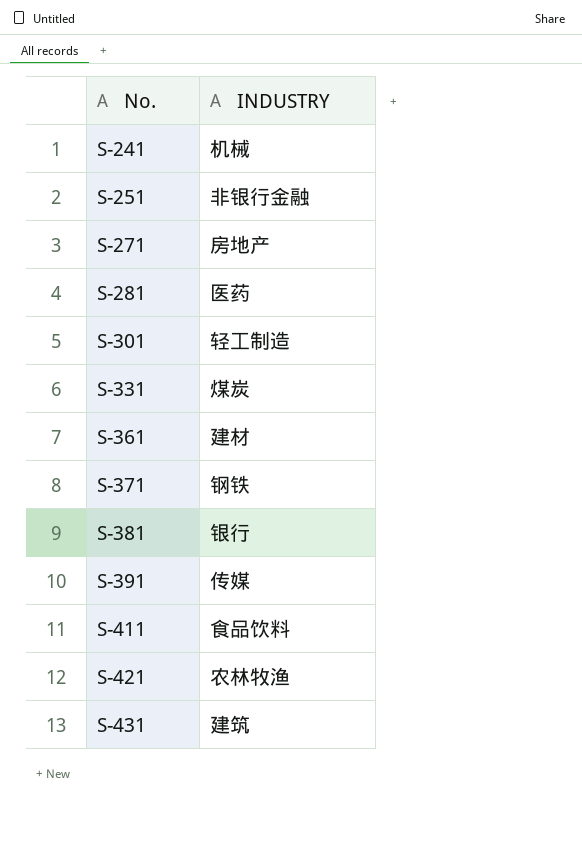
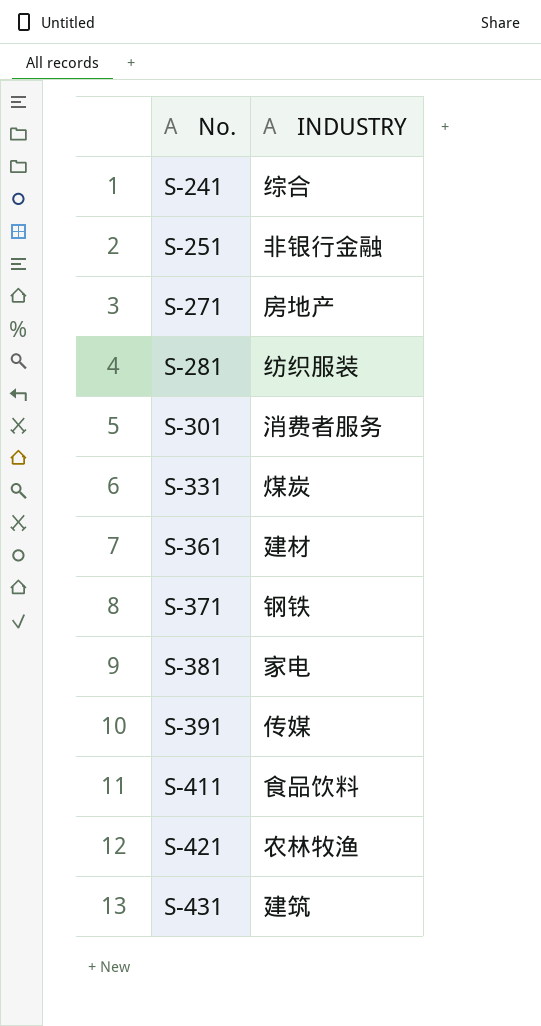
S-241 | INDUSTRY: 机械 -> 综合
S-281 | INDUSTRY: 医药 -> 纺织服装
S-301 | INDUSTRY: 轻工制造 -> 消费者服务
S-381 | INDUSTRY: 银行 -> 家电

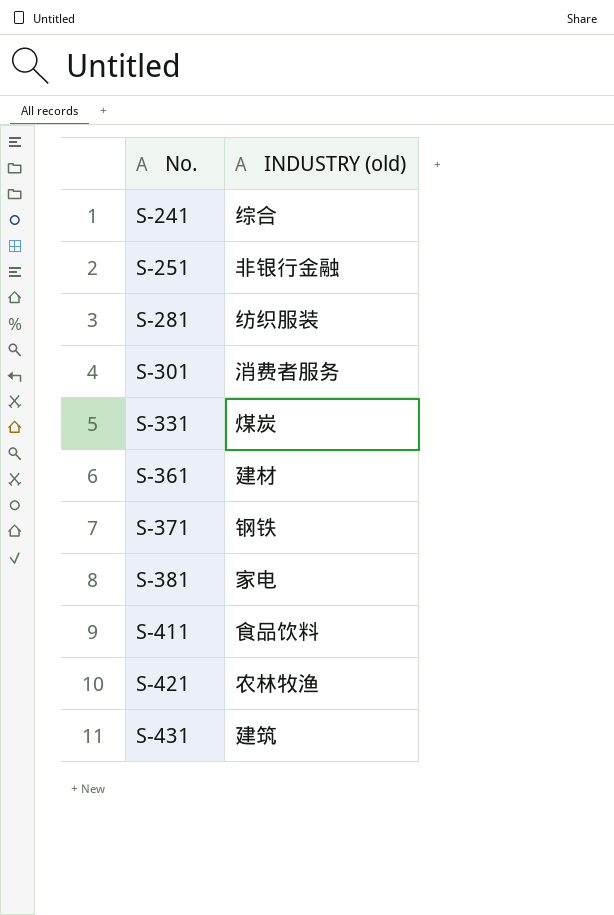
column name: INDUSTRY -> INDUSTRY (old)
row S-271: 房地产 -> none
row S-391: 传媒 -> none

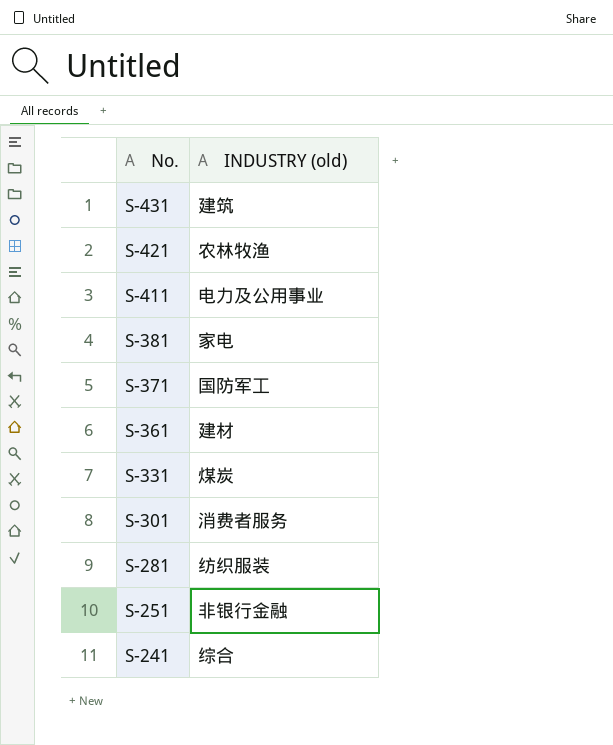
row order: No. ascending -> No. descending
S-411 | INDUSTRY (old): 食品饮料 -> 电力及公用事业
S-371 | INDUSTRY (old): 钢铁 -> 国防军工

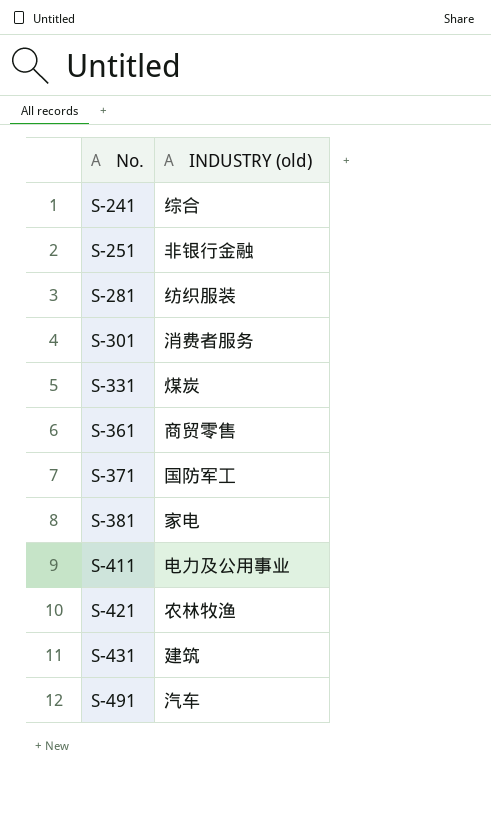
row order: No. descending -> No. ascending
S-361 | INDUSTRY (old): 建材 -> 商贸零售
row S-491: none -> 汽车

